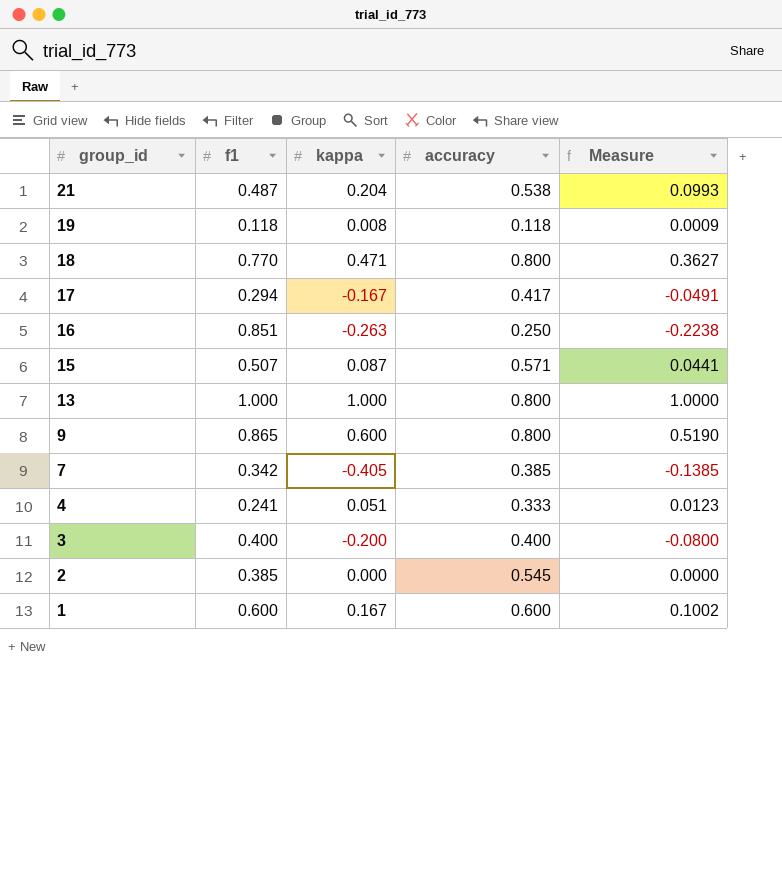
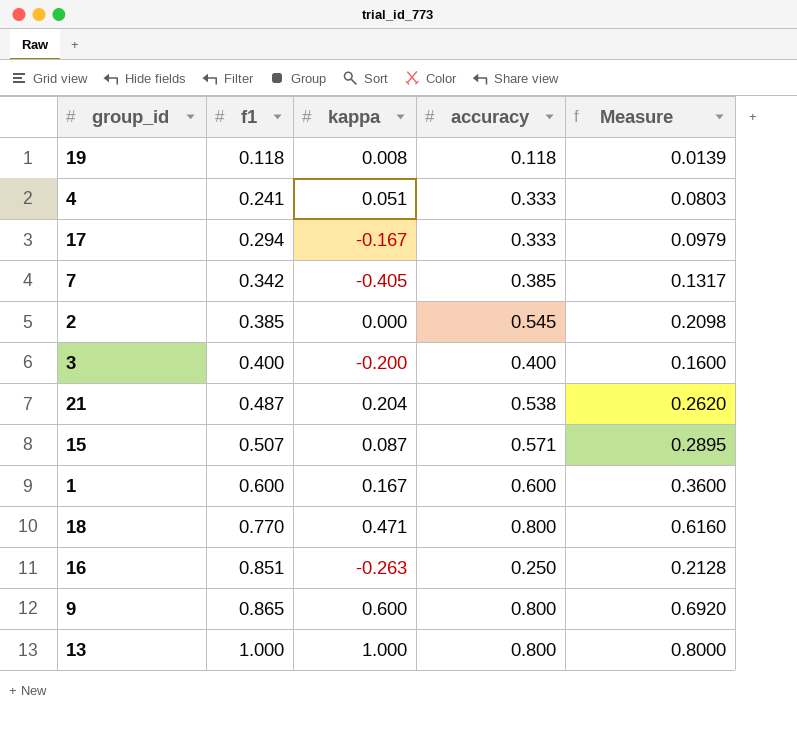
row order: group_id descending -> f1 ascending
column Measure | formula: [f1] * [kappa] -> [f1] * [accuracy]
17 | accuracy: 0.417 -> 0.333

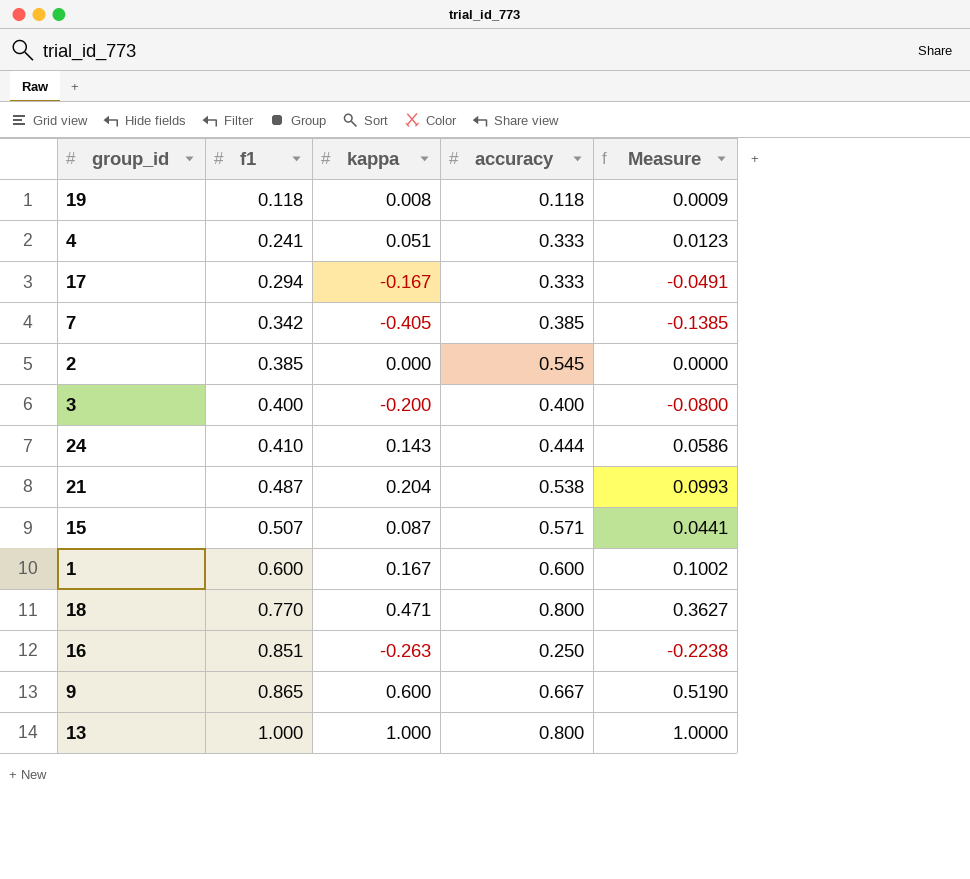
column Measure | formula: [f1] * [accuracy] -> [f1] * [kappa]
row 24: none -> 0.410 | 0.143 | 0.444 | 0.0586
9 | accuracy: 0.800 -> 0.667

